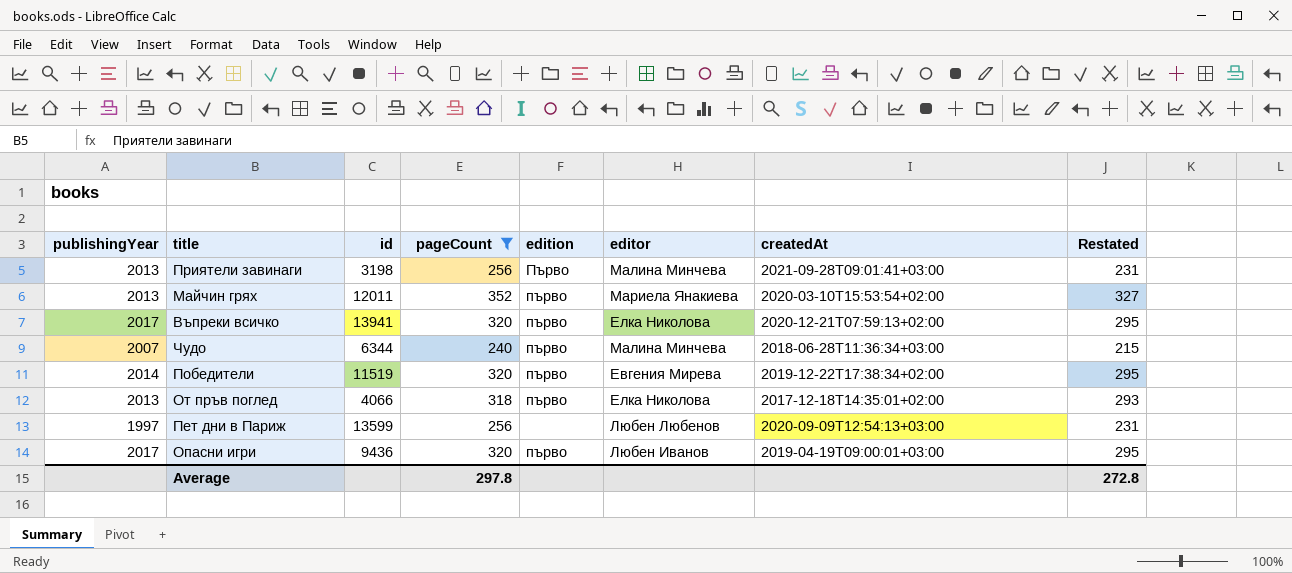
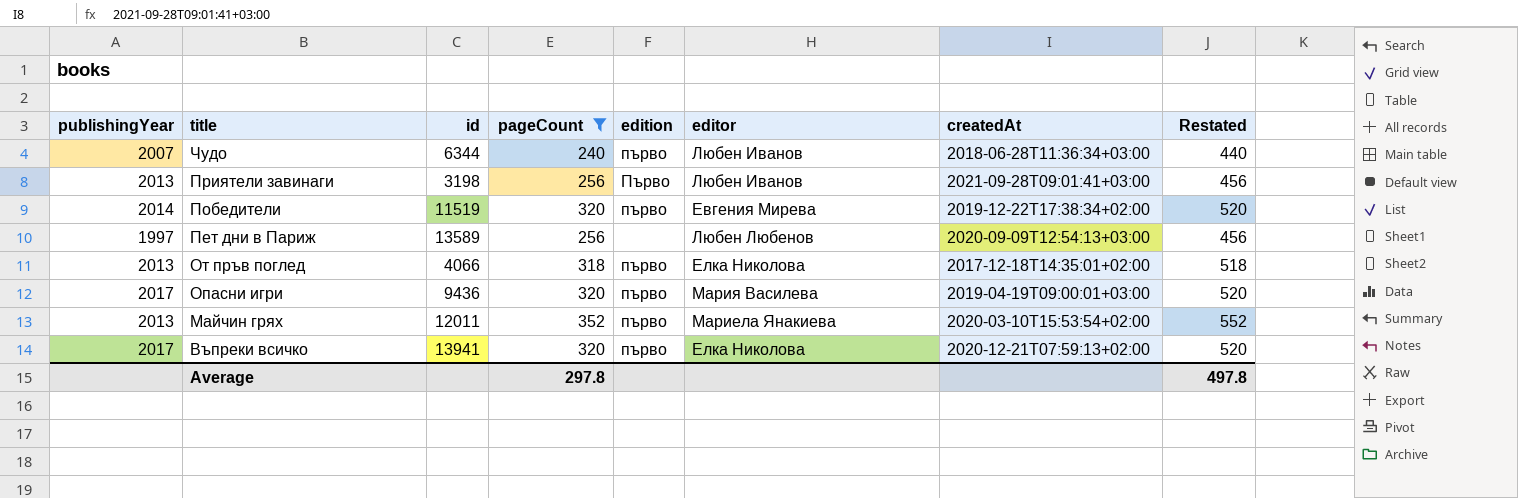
row order: none -> title descending
column Restated | formula: [pageCount] - 25 -> [pageCount] + 200
Чудо | editor: Малина Минчева -> Любен Иванов
Приятели завинаги | editor: Малина Минчева -> Любен Иванов
Пет дни в Париж | id: 13599 -> 13589
Опасни игри | editor: Любен Иванов -> Мария Василева
Average | Restated: 272.8 -> 497.8

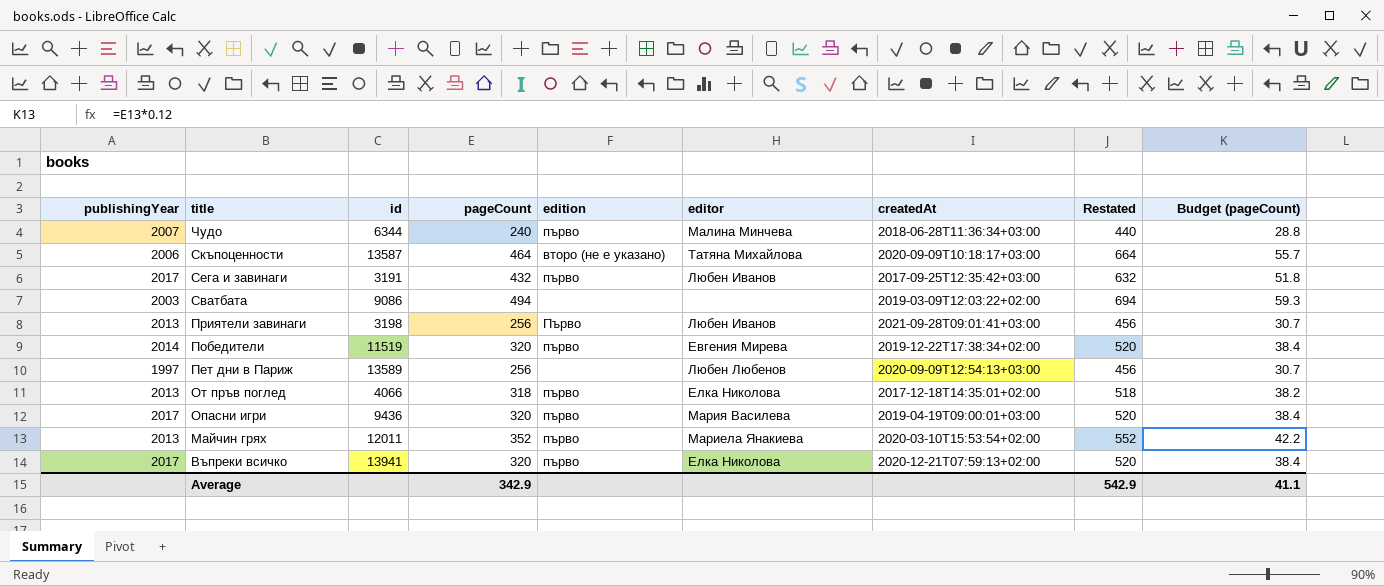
filter: pageCount <= 352 -> none
column Budget (pageCount) | formula: none -> [pageCount] * 0.12
Чудо | editor: Любен Иванов -> Малина Минчева
Average | pageCount: 297.8 -> 342.9
Average | Restated: 497.8 -> 542.9

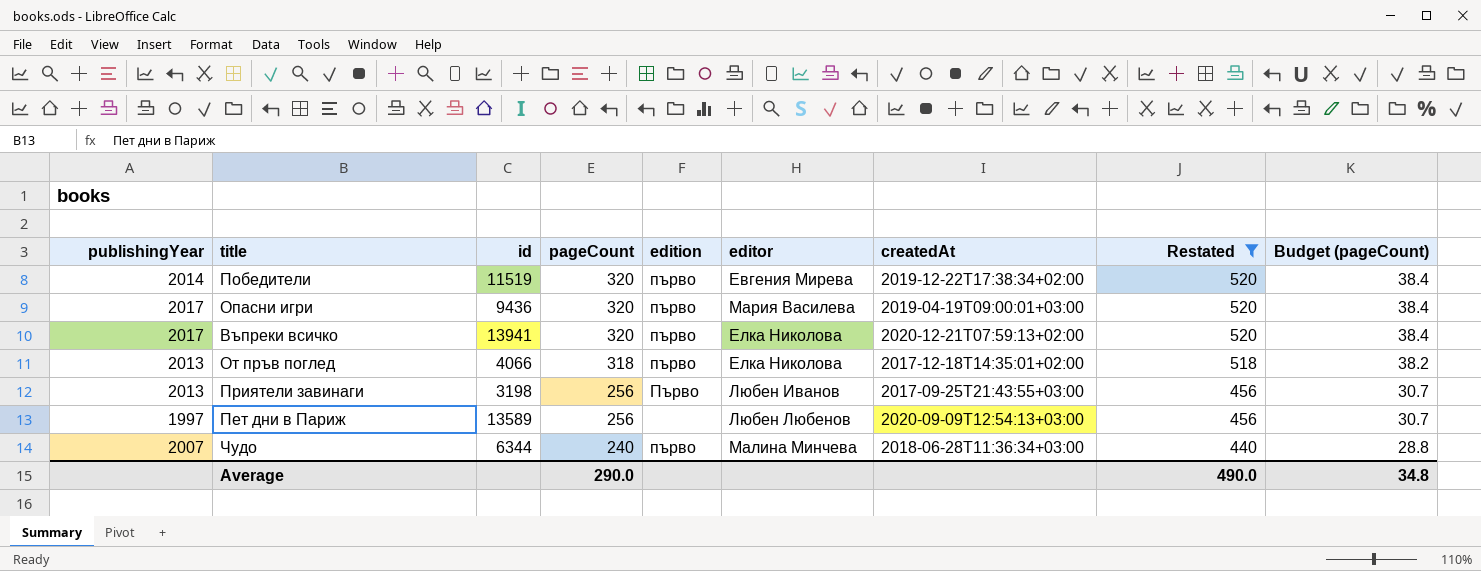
filter: none -> Restated <= 520
row order: title descending -> pageCount descending
Приятели завинаги | createdAt: 2021-09-28T09:01:41+03:00 -> 2017-09-25T21:43:55+03:00
Average | pageCount: 342.9 -> 290.0
Average | Restated: 542.9 -> 490.0
Average | Budget (pageCount): 41.1 -> 34.8

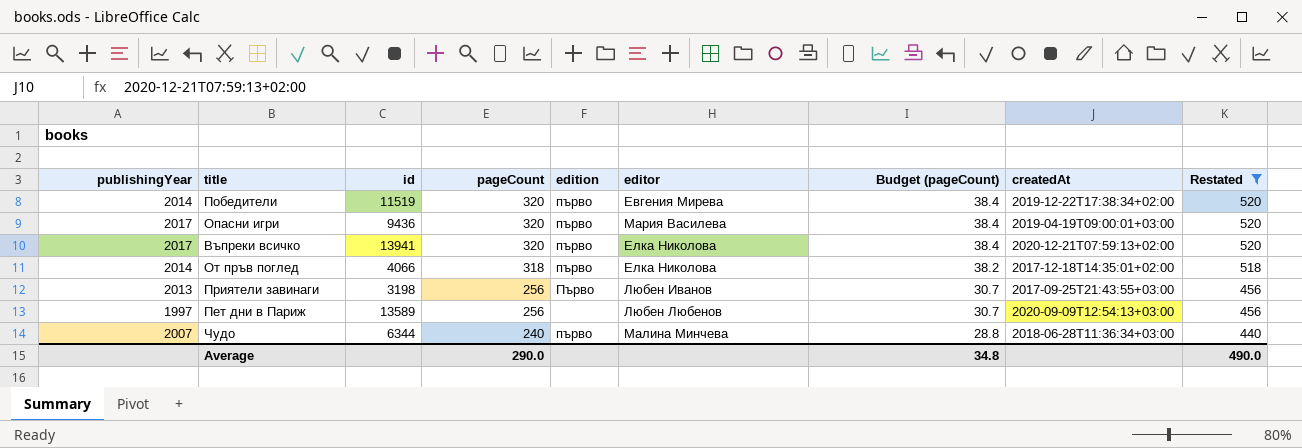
column Budget (pageCount) | position: 9 -> 7
От пръв поглед | publishingYear: 2013 -> 2014

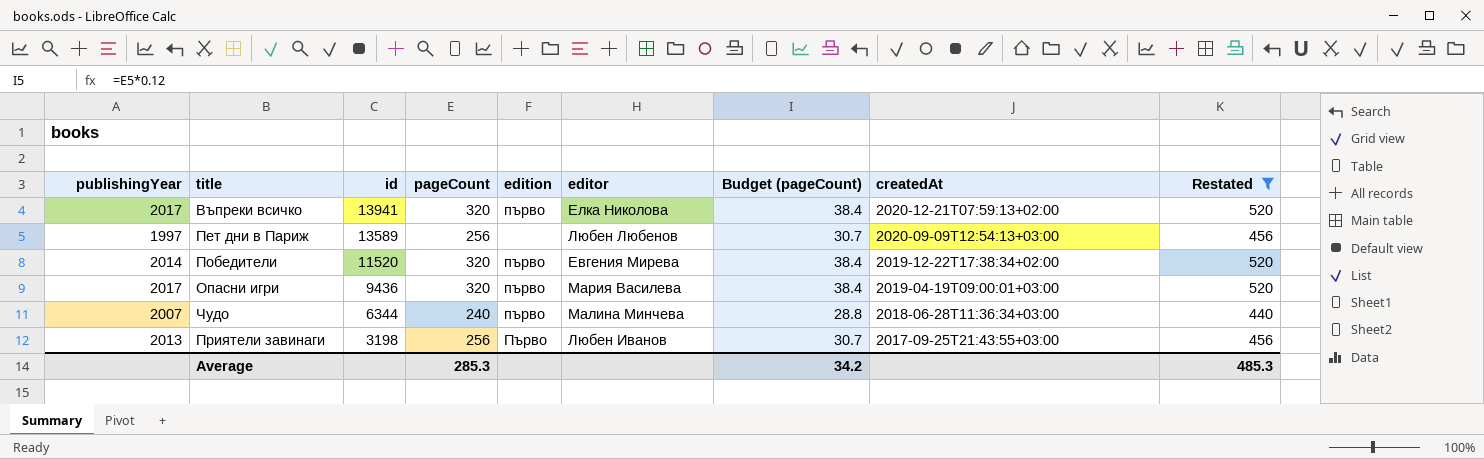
row order: pageCount descending -> id descending
row От пръв поглед: 2014 | 4066 | 318 | първо | Елка Николова | 38.2 | 2017-12-18T14:35:01+02:00 | 518 -> none
Победители | id: 11519 -> 11520
Average | pageCount: 290.0 -> 285.3
Average | Budget (pageCount): 34.8 -> 34.2
Average | Restated: 490.0 -> 485.3

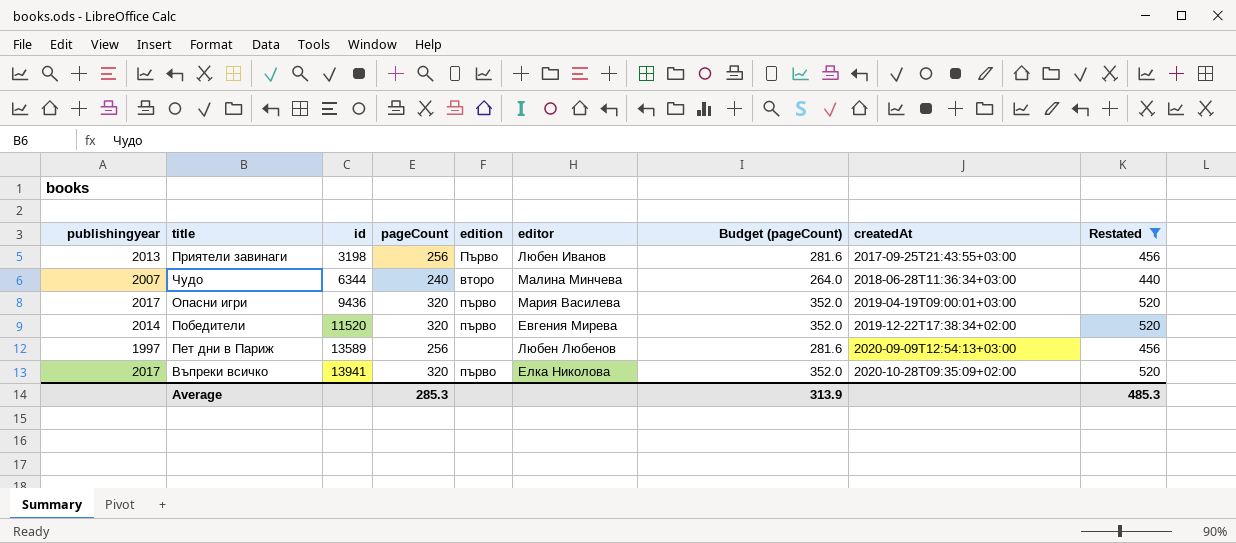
row order: id descending -> id ascending
column name: publishingYear -> publishingyear
column Budget (pageCount) | formula: [pageCount] * 0.12 -> [pageCount] * 1.1
Чудо | edition: първо -> второ
Въпреки всичко | createdAt: 2020-12-21T07:59:13+02:00 -> 2020-10-28T09:35:09+02:00
Average | Budget (pageCount): 34.2 -> 313.9

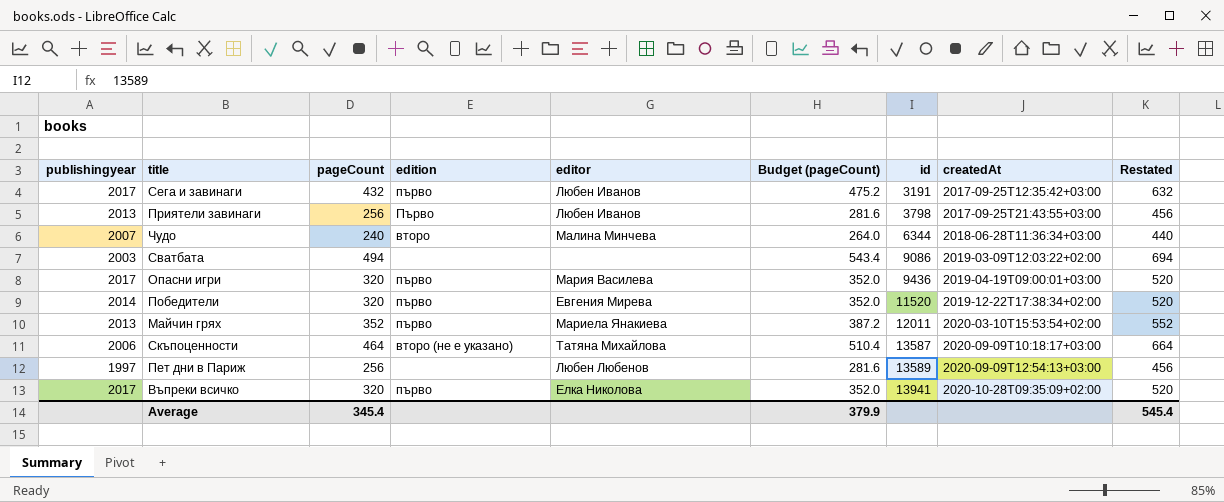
filter: Restated <= 520 -> none
column id | position: 3 -> 7
Приятели завинаги | id: 3198 -> 3798
Average | pageCount: 285.3 -> 345.4
Average | Budget (pageCount): 313.9 -> 379.9
Average | Restated: 485.3 -> 545.4

